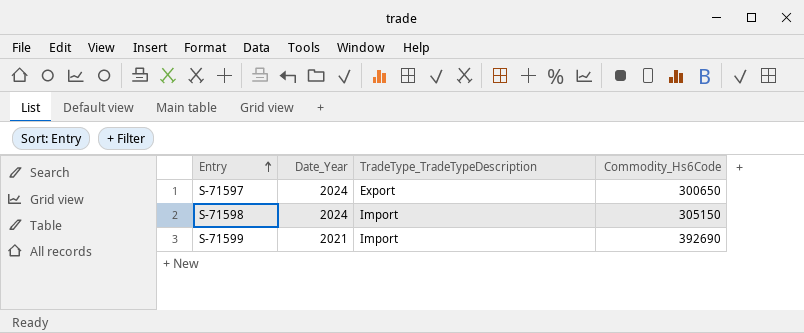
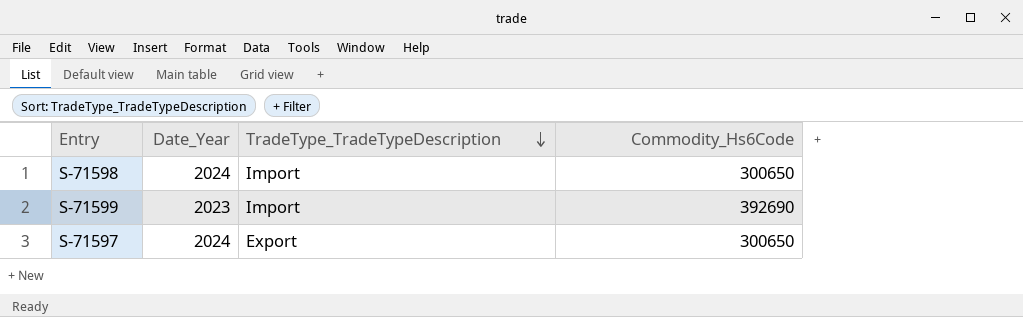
row order: Entry ascending -> TradeType_TradeTypeDescription descending
S-71598 | Commodity_Hs6Code: 305150 -> 300650
S-71599 | Date_Year: 2021 -> 2023

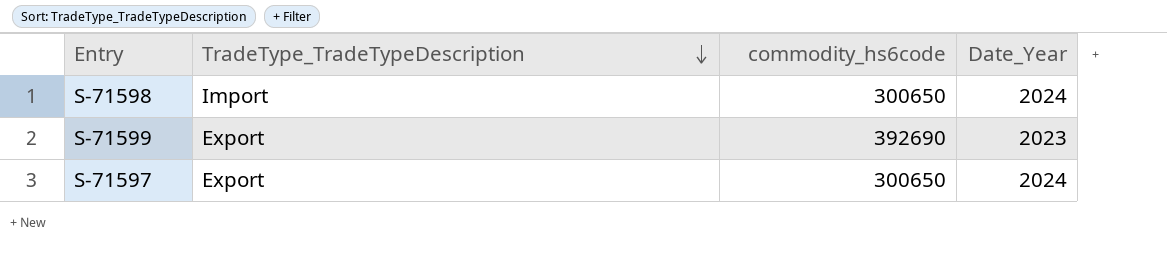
column name: Commodity_Hs6Code -> commodity_hs6code
column Date_Year | position: 2 -> 4
S-71599 | TradeType_TradeTypeDescription: Import -> Export

